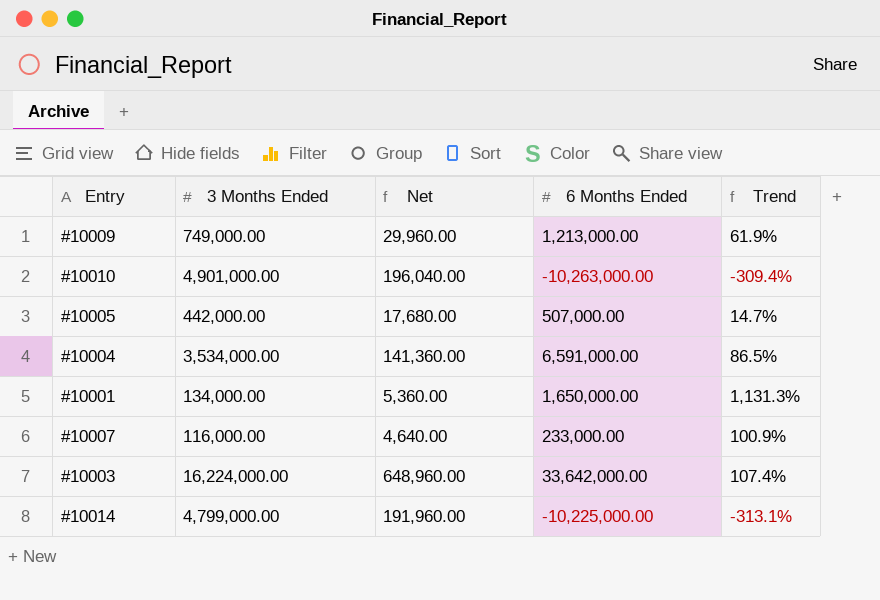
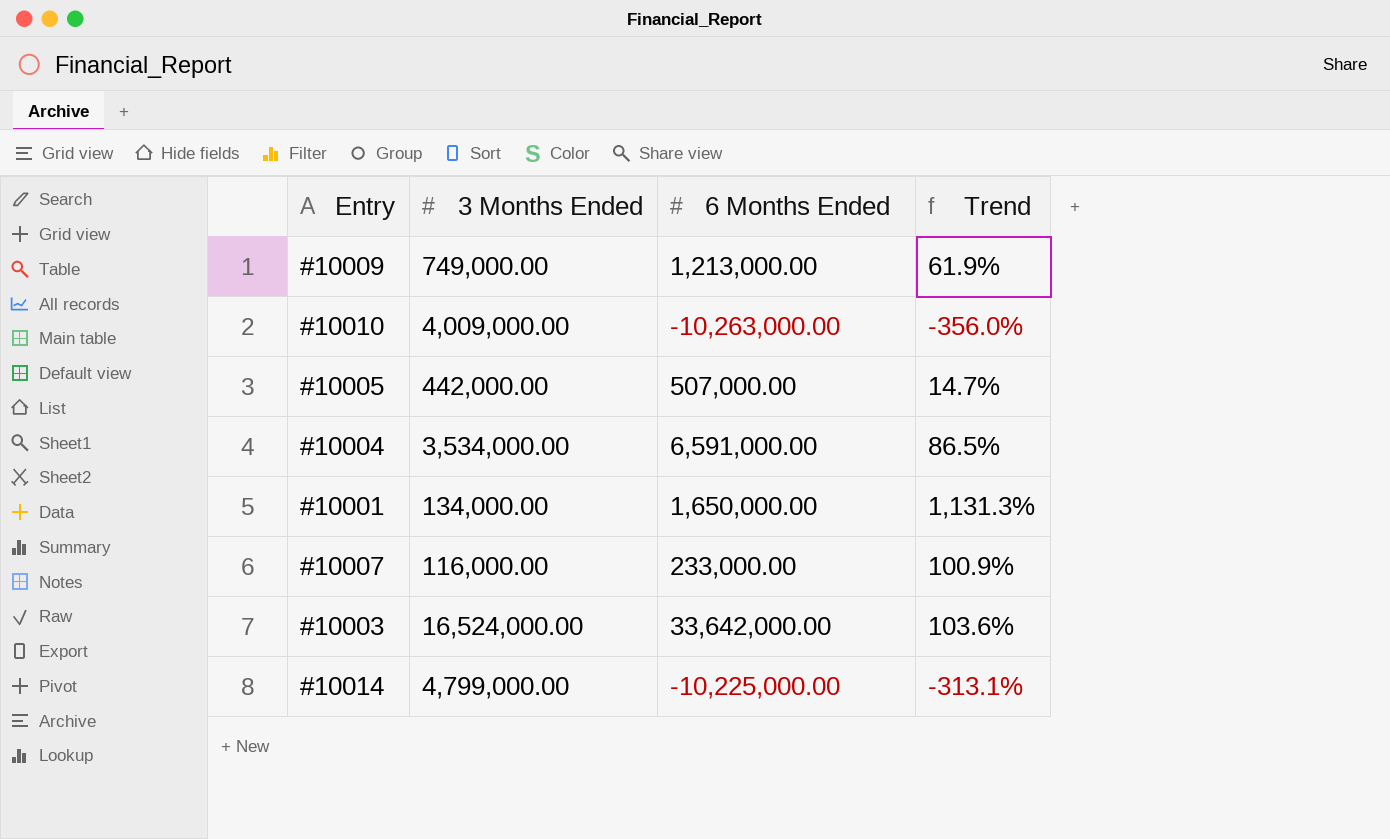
column Net | formula: [3 Months Ended] * 0.04 -> none
#10010 | 3 Months Ended: 4,901,000.00 -> 4,009,000.00
#10010 | Trend: -309.4% -> -356.0%
#10003 | 3 Months Ended: 16,224,000.00 -> 16,524,000.00
#10003 | Trend: 107.4% -> 103.6%

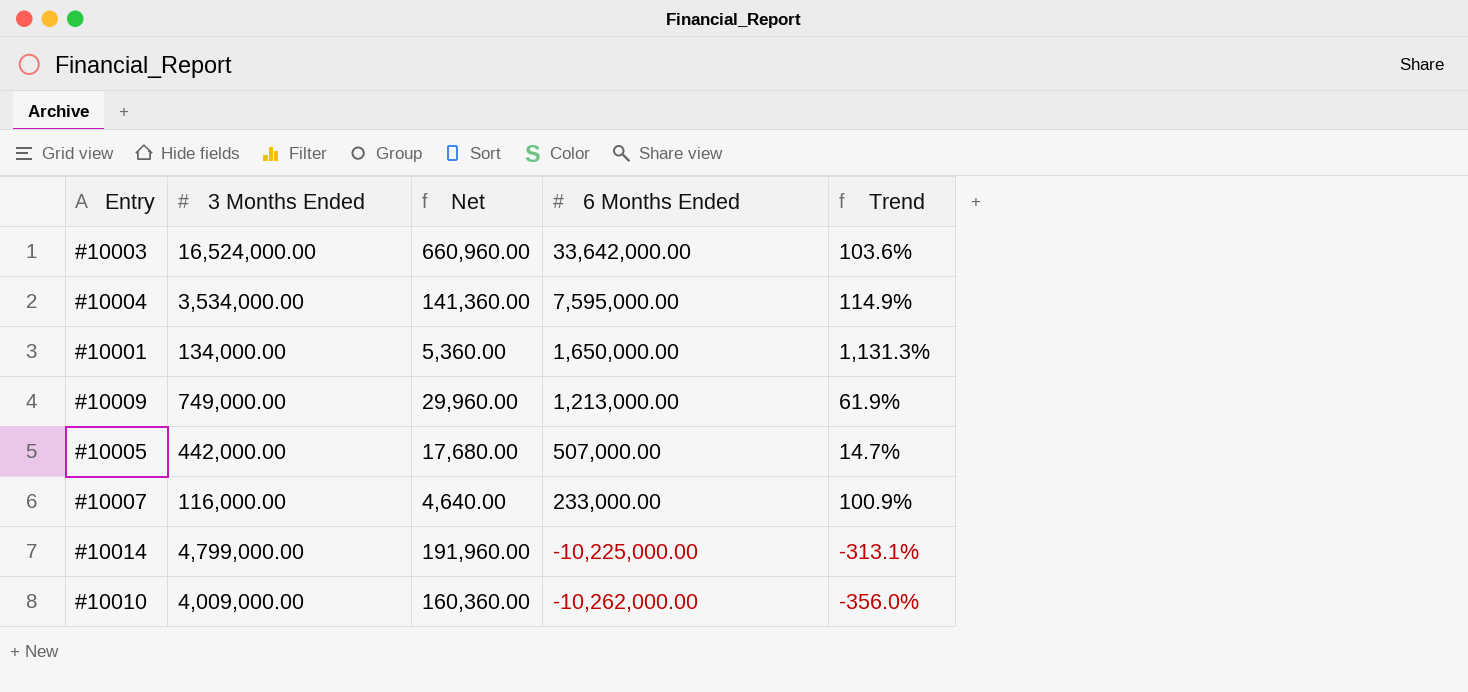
row order: none -> 6 Months Ended descending
column Net | formula: none -> [3 Months Ended] * 0.04
#10004 | 6 Months Ended: 6,591,000.00 -> 7,595,000.00
#10004 | Trend: 86.5% -> 114.9%
#10010 | 6 Months Ended: -10,263,000.00 -> -10,262,000.00

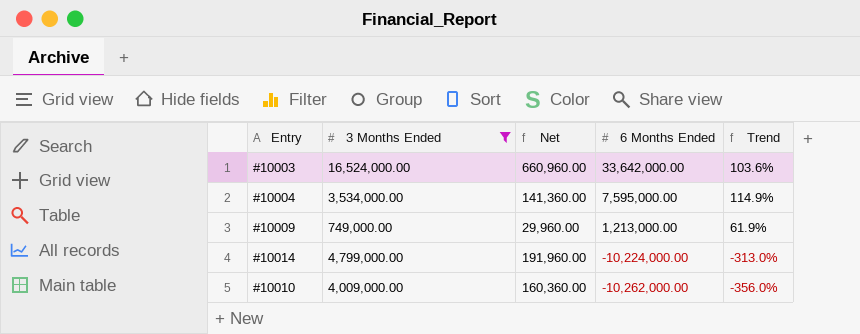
filter: none -> 3 Months Ended >= 749,000.00
#10014 | 6 Months Ended: -10,225,000.00 -> -10,224,000.00
#10014 | Trend: -313.1% -> -313.0%

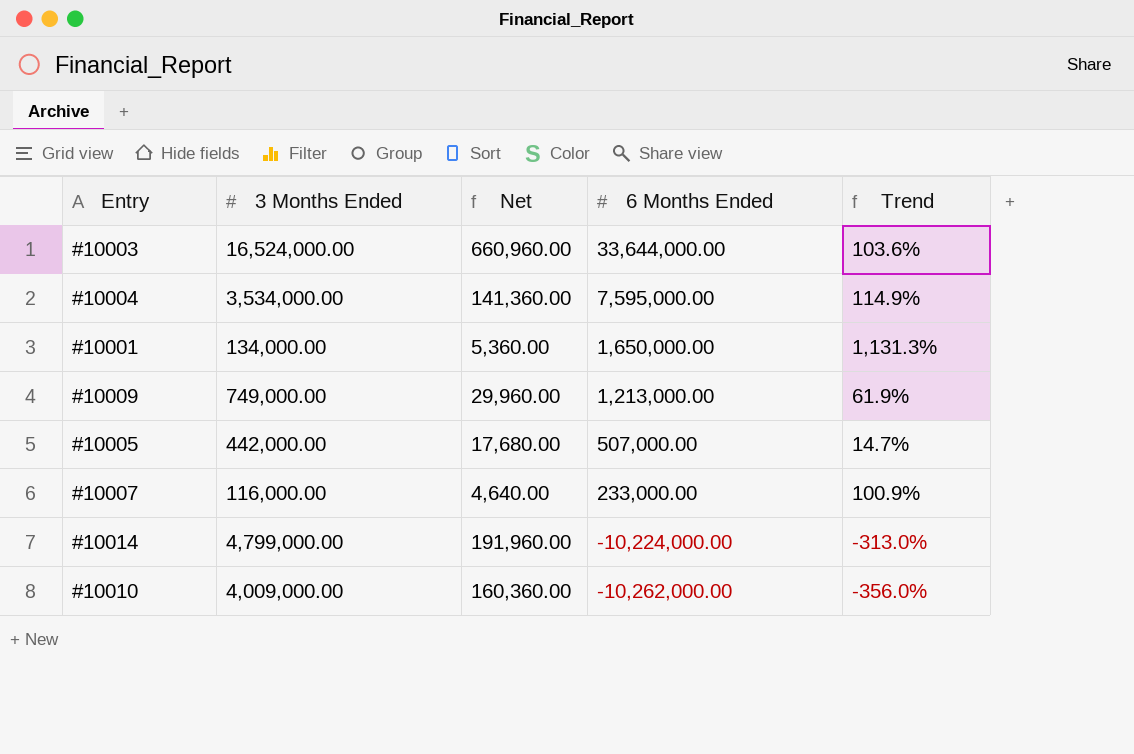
filter: 3 Months Ended >= 749,000.00 -> none
#10003 | 6 Months Ended: 33,642,000.00 -> 33,644,000.00

